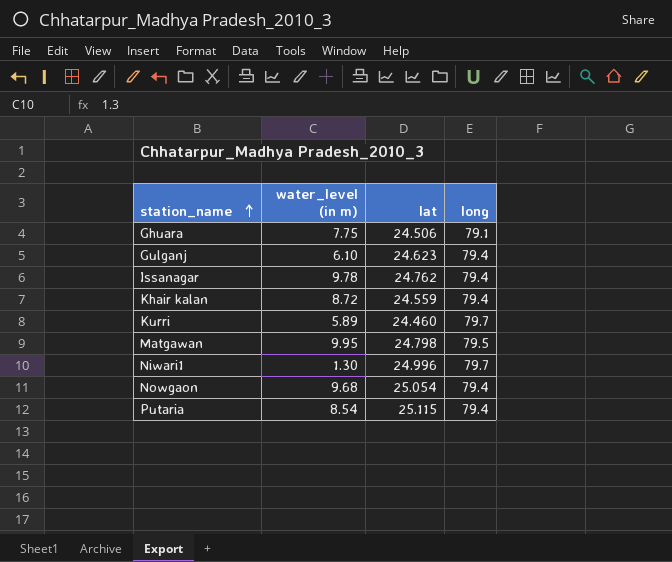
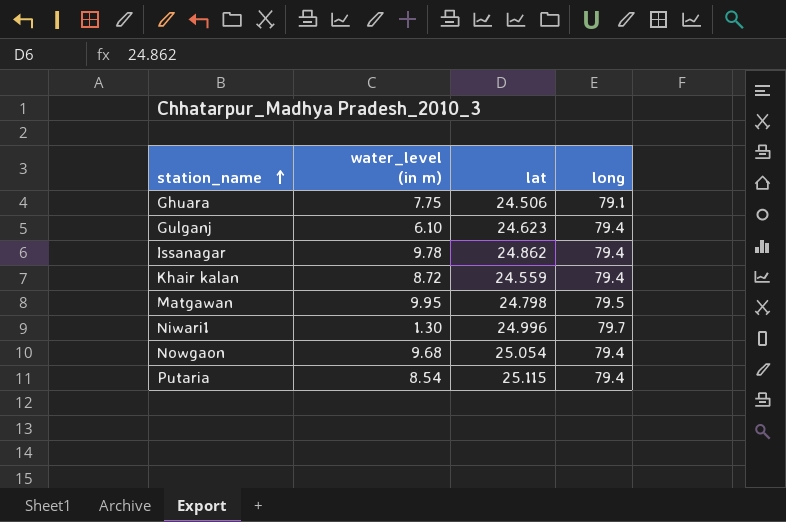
row Kurri: 5.89 | 24.460 | 79.7 -> none
Issanagar | lat: 24.762 -> 24.862

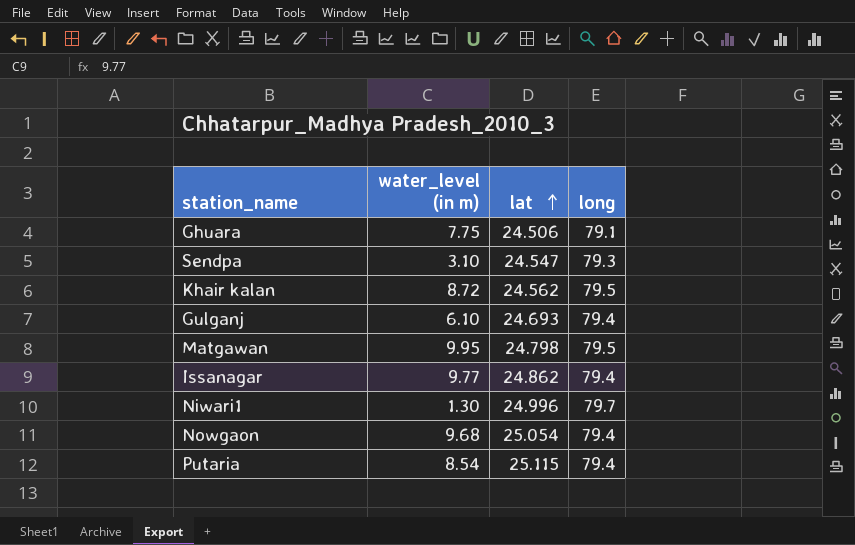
row order: station_name ascending -> lat ascending
row Sendpa: none -> 3.10 | 24.547 | 79.3
Khair kalan | lat: 24.559 -> 24.562
Khair kalan | long: 79.4 -> 79.5
Gulganj | lat: 24.623 -> 24.693
Issanagar | water_level (in m): 9.78 -> 9.77

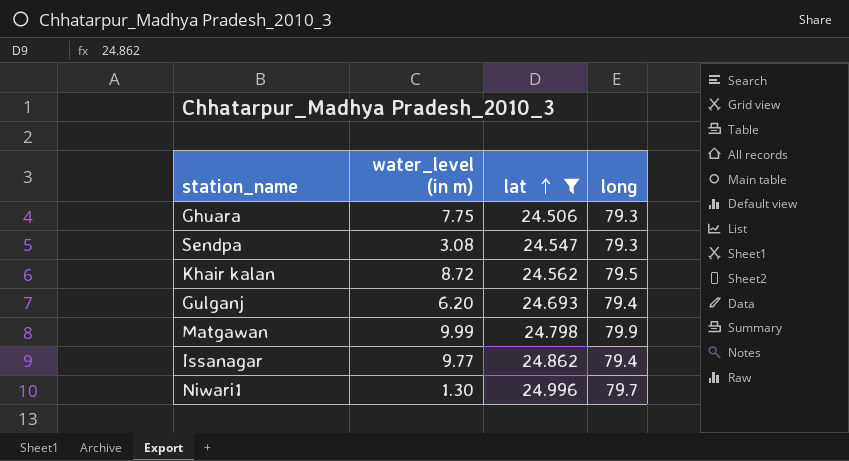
filter: none -> lat <= 24.996
Ghuara | long: 79.1 -> 79.3
Sendpa | water_level (in m): 3.10 -> 3.08
Gulganj | water_level (in m): 6.10 -> 6.20
Matgawan | water_level (in m): 9.95 -> 9.99
Matgawan | long: 79.5 -> 79.9

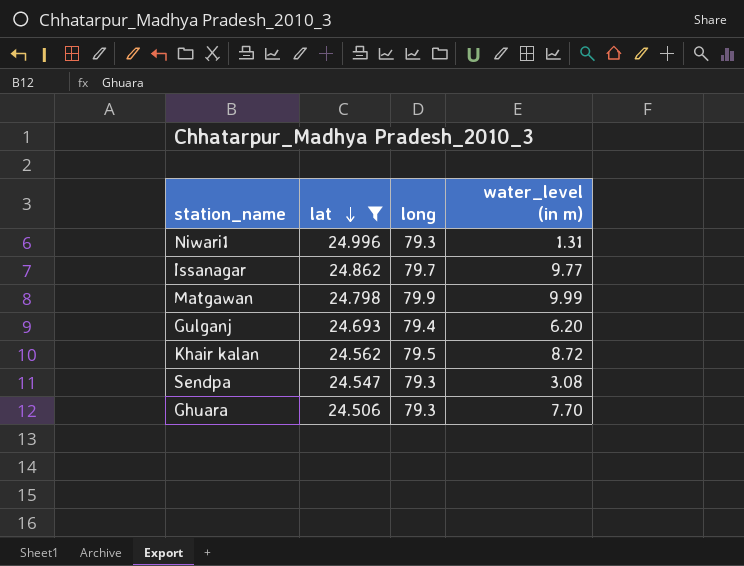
row order: lat ascending -> lat descending
column water_level (in m) | position: 2 -> 4
Niwari1 | long: 79.7 -> 79.3
Niwari1 | water_level (in m): 1.30 -> 1.31
Issanagar | long: 79.4 -> 79.7
Ghuara | water_level (in m): 7.75 -> 7.70

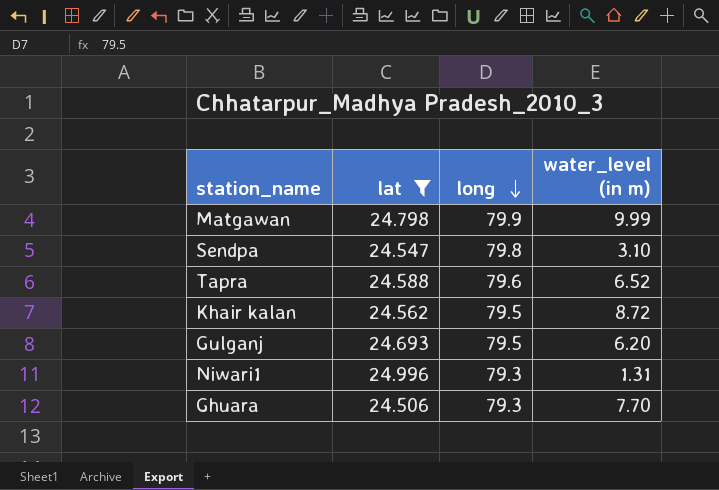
row order: lat descending -> long descending
row Issanagar: 24.862 | 79.7 | 9.77 -> none
Sendpa | long: 79.3 -> 79.8
Sendpa | water_level (in m): 3.08 -> 3.10
row Tapra: none -> 24.588 | 79.6 | 6.52
Gulganj | long: 79.4 -> 79.5

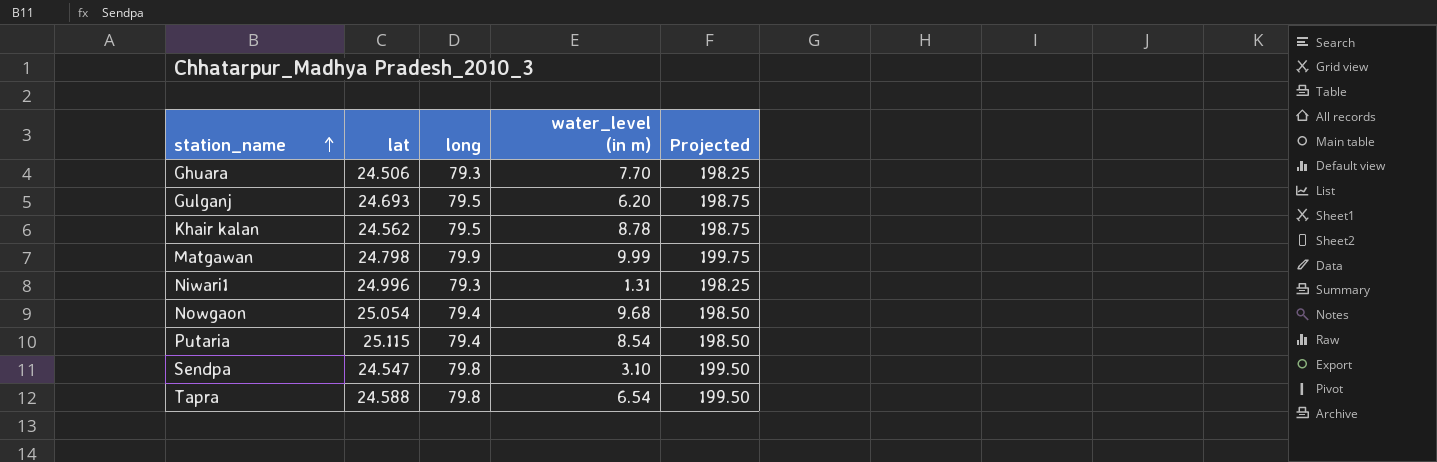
filter: lat <= 24.996 -> none
row order: long descending -> station_name ascending
column Projected | formula: none -> [long] * 2.5
Khair kalan | water_level (in m): 8.72 -> 8.78
Tapra | long: 79.6 -> 79.8
Tapra | water_level (in m): 6.52 -> 6.54

